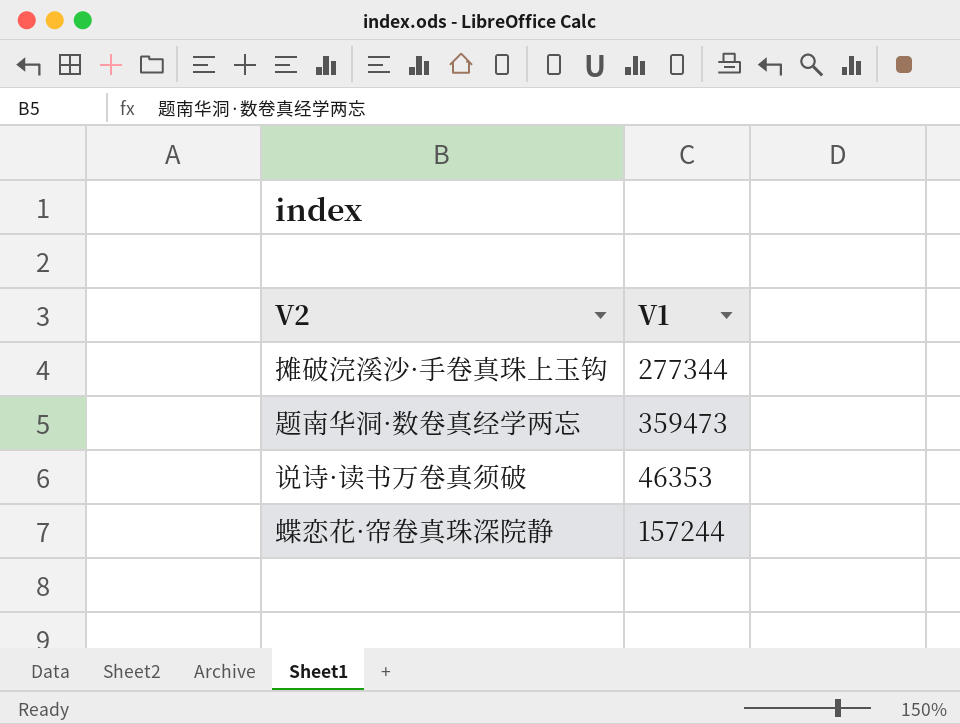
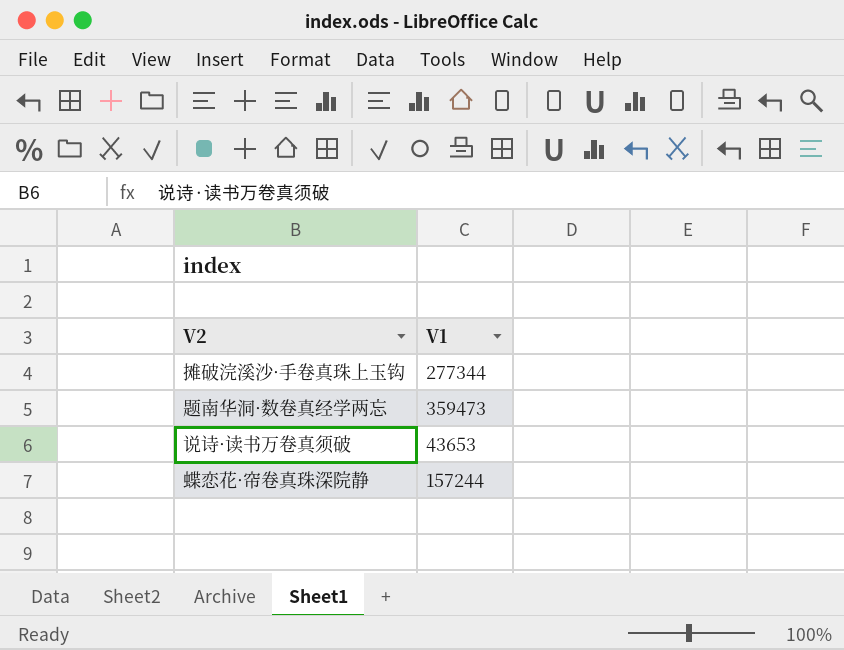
说诗·读书万卷真须破 | V1: 46353 -> 43653

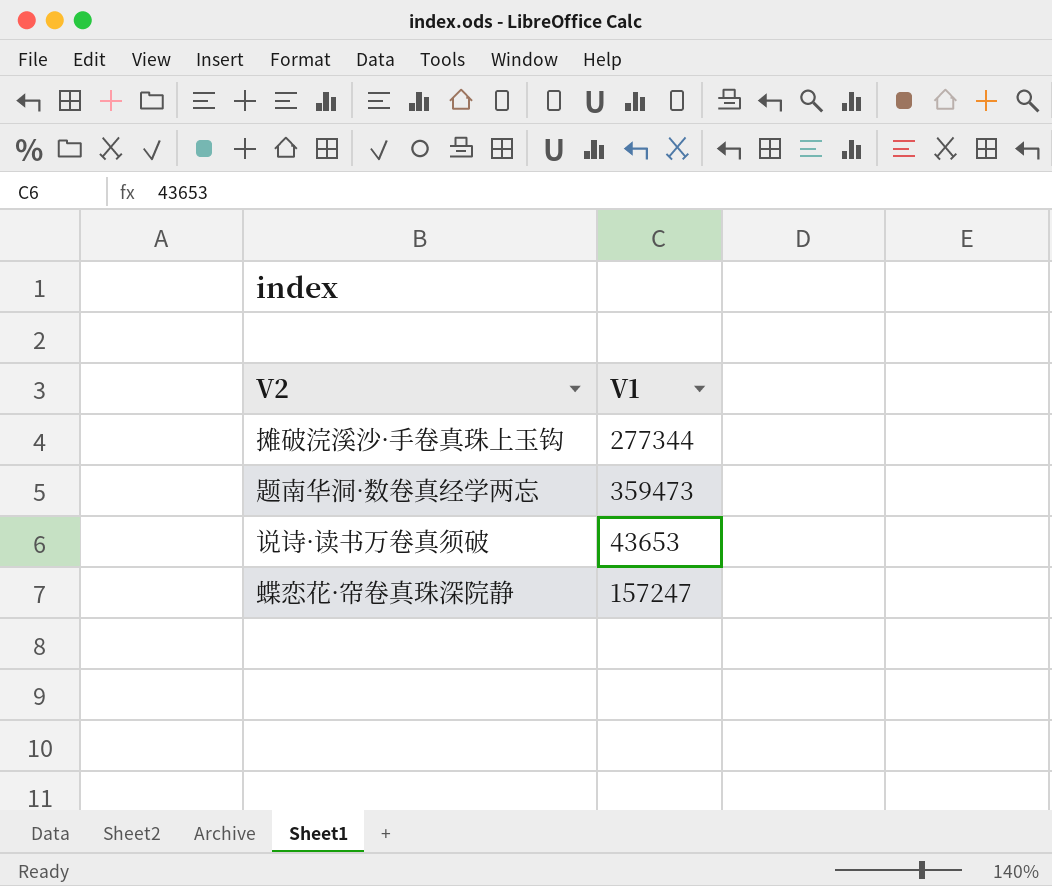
蝶恋花·帘卷真珠深院静 | V1: 157244 -> 157247

